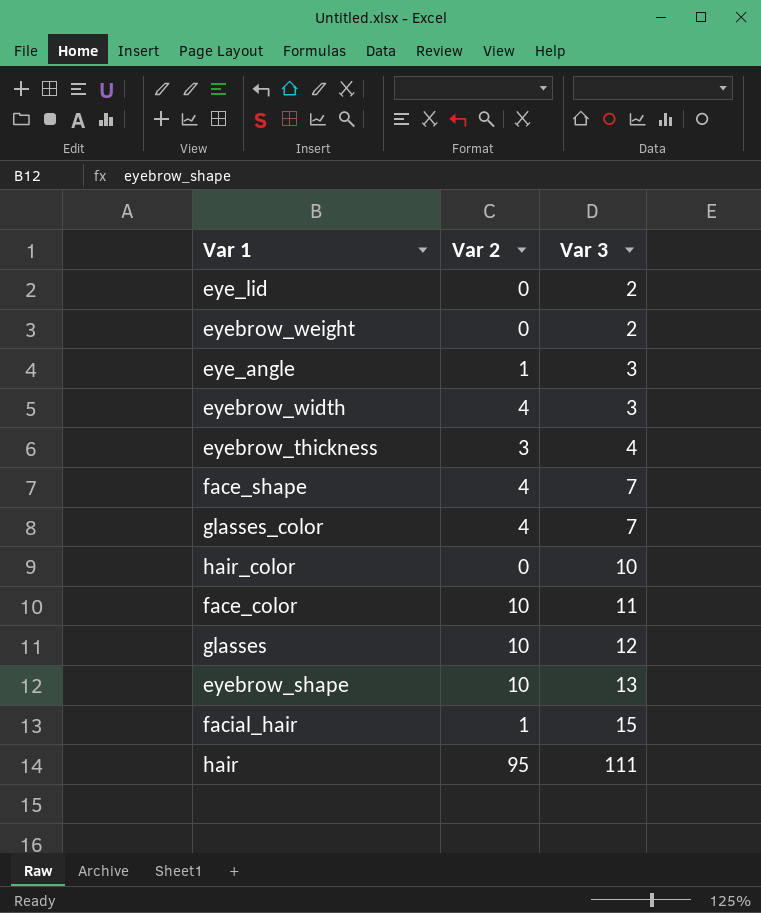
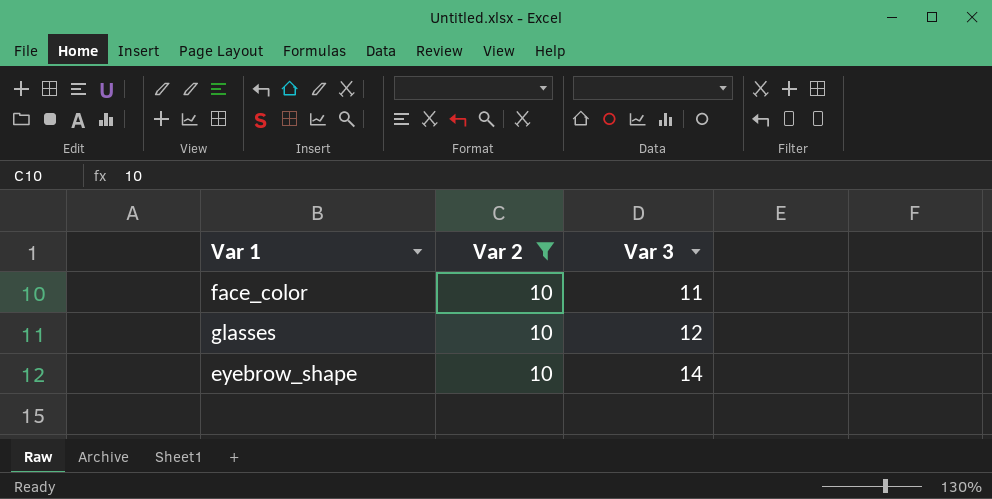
filter: none -> Var 2 = 10
eyebrow_shape | Var 3: 13 -> 14

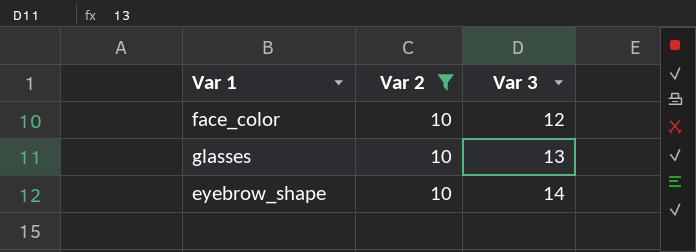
face_color | Var 3: 11 -> 12
glasses | Var 3: 12 -> 13

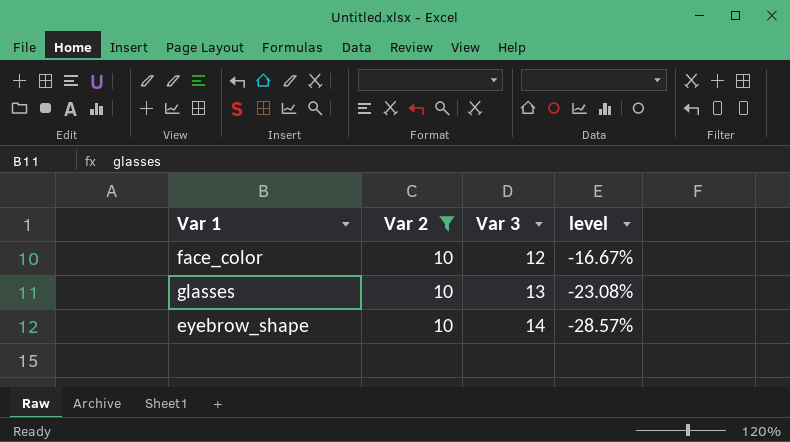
column level | formula: none -> ([Var 2] - [Var 3]) / [Var 3]

